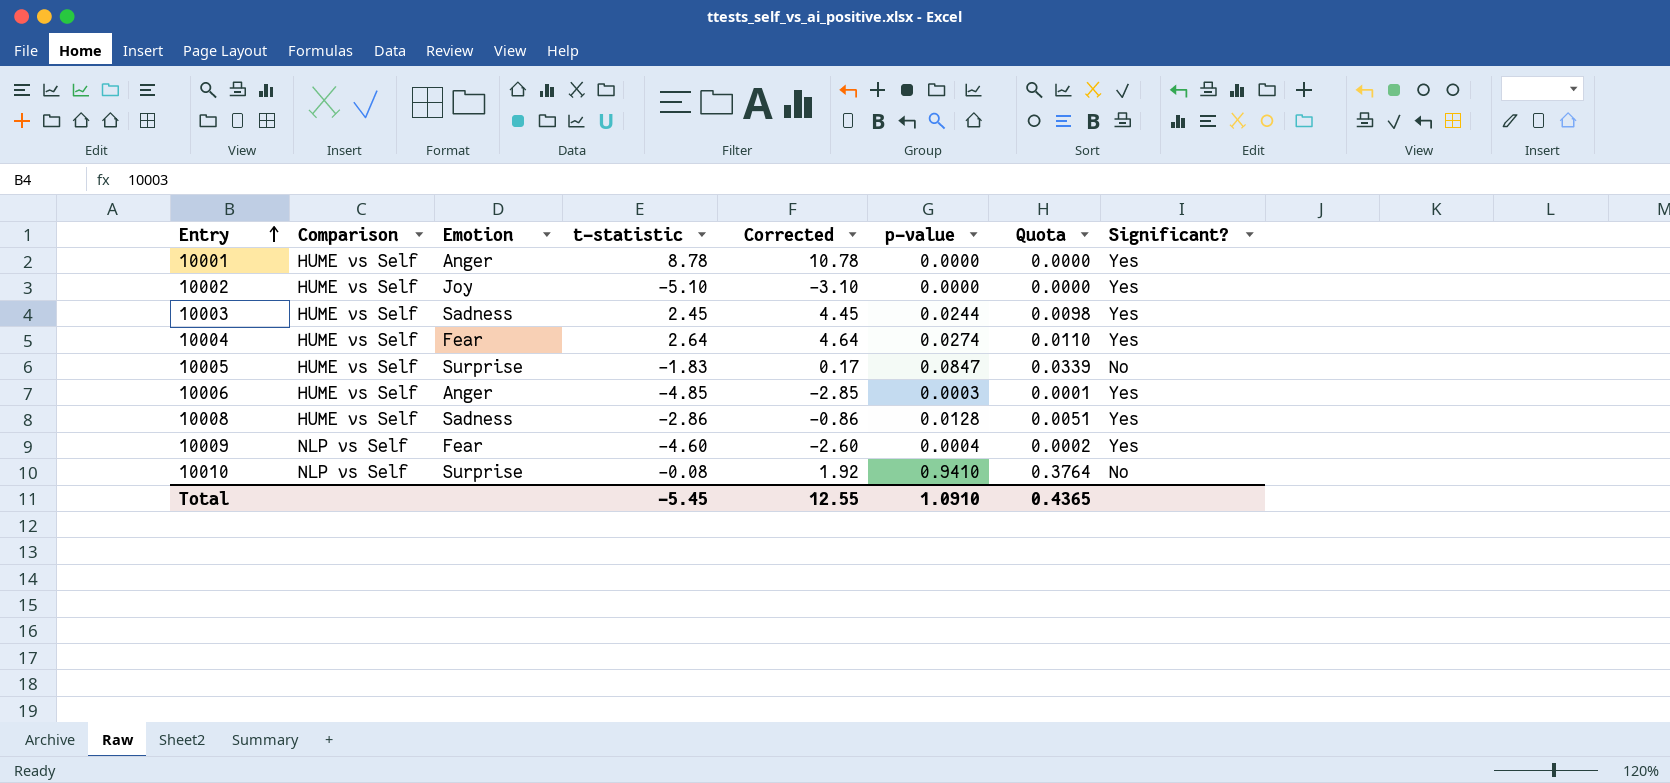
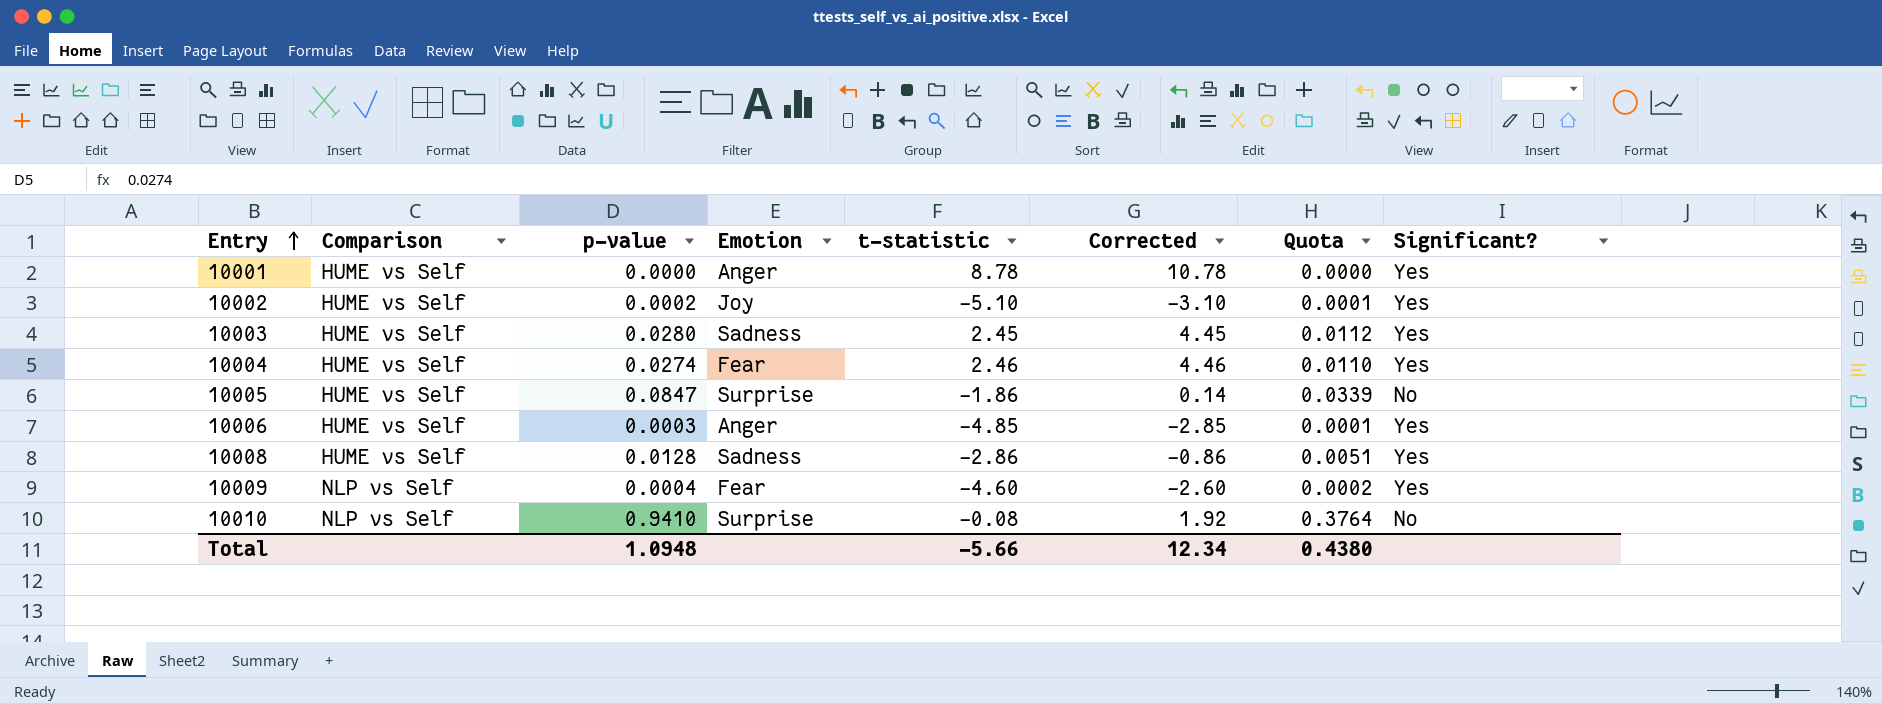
column p-value | position: 6 -> 3
10002 | p-value: 0.0000 -> 0.0002
10002 | Quota: 0.0000 -> 0.0001
10003 | p-value: 0.0244 -> 0.0280
10003 | Quota: 0.0098 -> 0.0112
10004 | t-statistic: 2.64 -> 2.46
10004 | Corrected: 4.64 -> 4.46
10005 | t-statistic: -1.83 -> -1.86
10005 | Corrected: 0.17 -> 0.14
Total | p-value: 1.0910 -> 1.0948
Total | t-statistic: -5.45 -> -5.66
Total | Corrected: 12.55 -> 12.34
Total | Quota: 0.4365 -> 0.4380

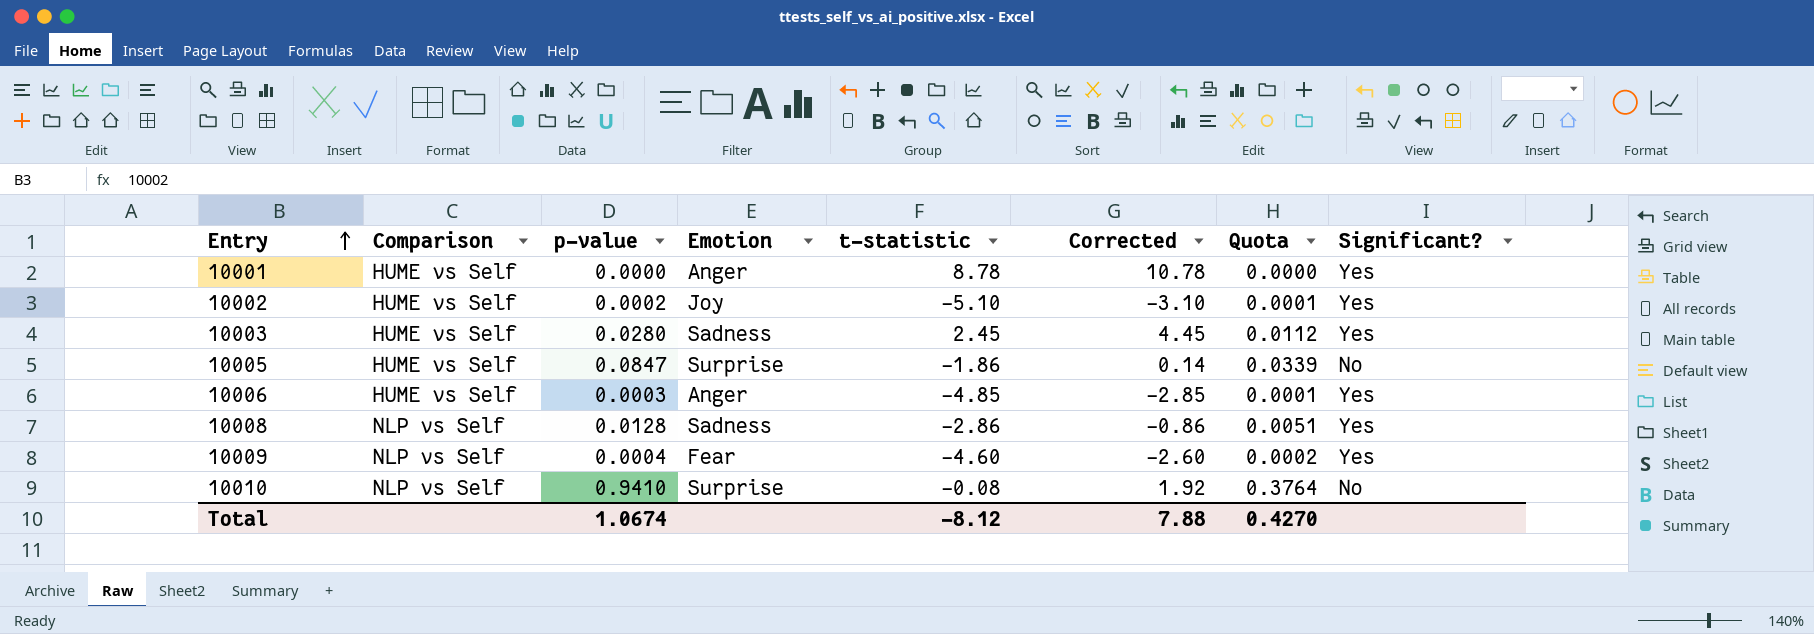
row 10004: HUME vs Self | 0.0274 | Fear | 2.46 | 4.46 | 0.0110 | Yes -> none
10008 | Comparison: HUME vs Self -> NLP vs Self
Total | p-value: 1.0948 -> 1.0674
Total | t-statistic: -5.66 -> -8.12
Total | Corrected: 12.34 -> 7.88
Total | Quota: 0.4380 -> 0.4270

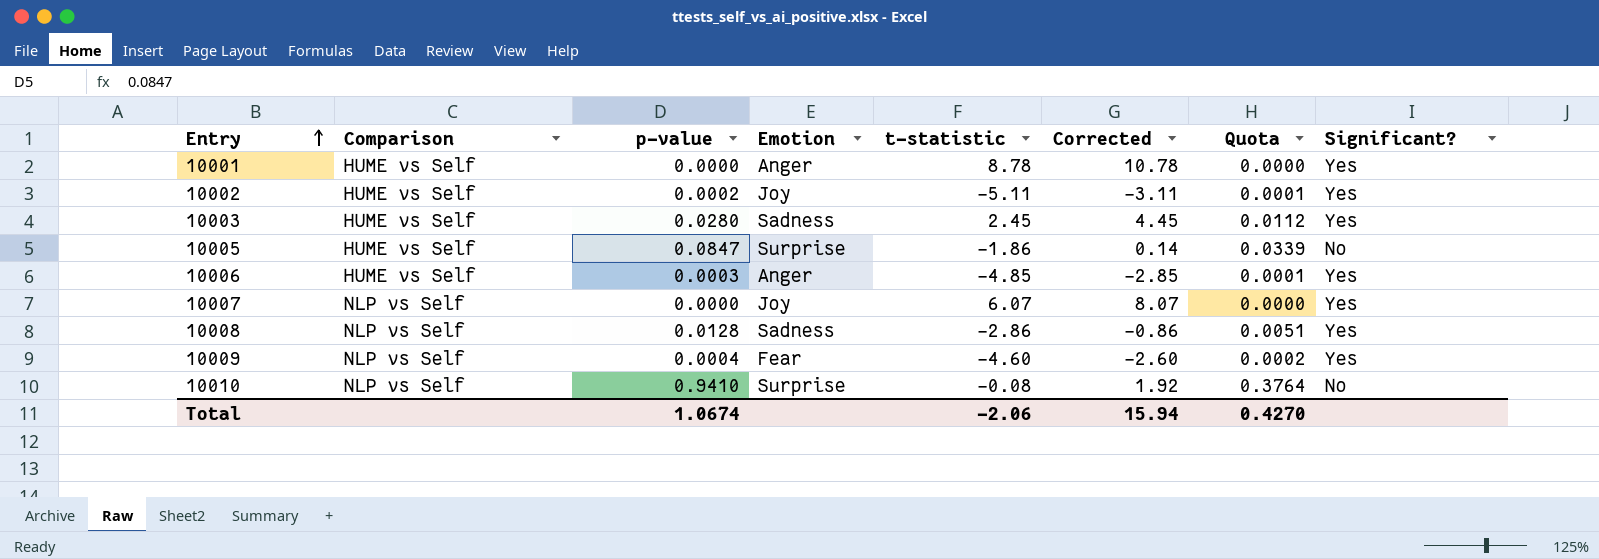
10002 | t-statistic: -5.10 -> -5.11
10002 | Corrected: -3.10 -> -3.11
row 10007: none -> NLP vs Self | 0.0000 | Joy | 6.07 | 8.07 | 0.0000 | Yes
Total | t-statistic: -8.12 -> -2.06
Total | Corrected: 7.88 -> 15.94

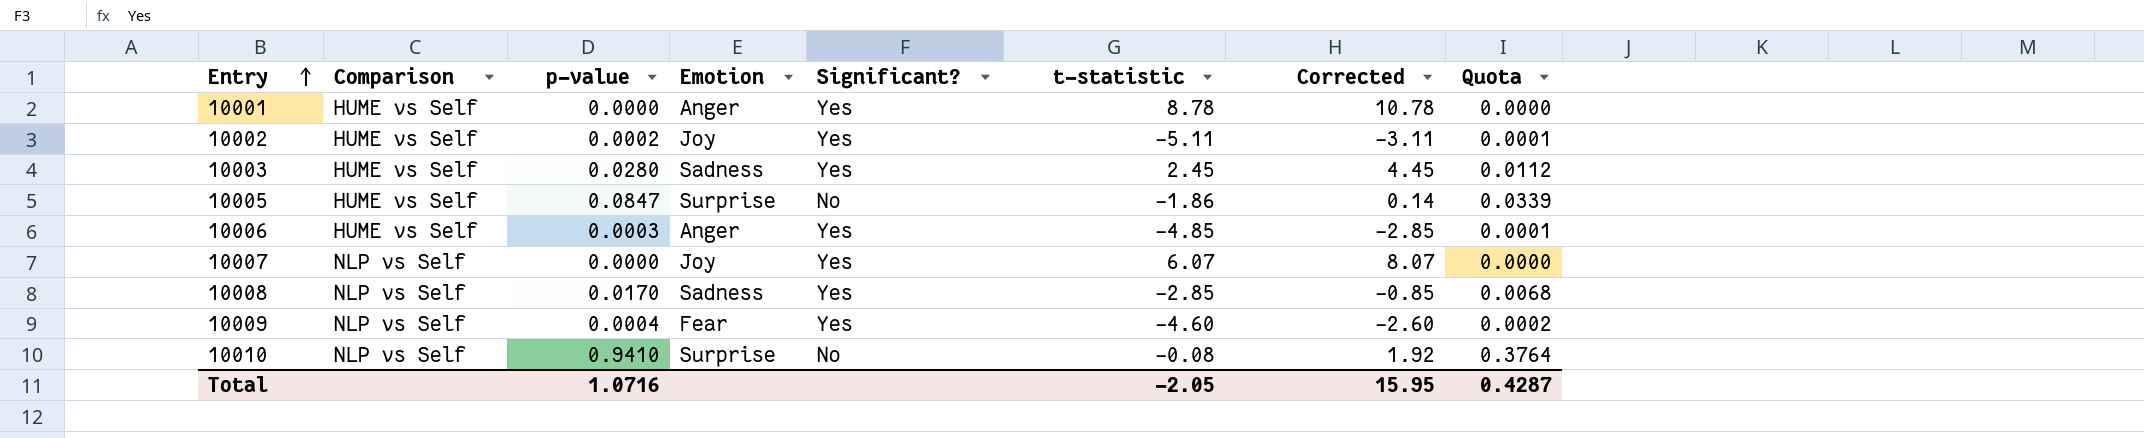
column Significant? | position: 8 -> 5
10008 | p-value: 0.0128 -> 0.0170
10008 | t-statistic: -2.86 -> -2.85
10008 | Corrected: -0.86 -> -0.85
10008 | Quota: 0.0051 -> 0.0068
Total | p-value: 1.0674 -> 1.0716
Total | t-statistic: -2.06 -> -2.05
Total | Corrected: 15.94 -> 15.95
Total | Quota: 0.4270 -> 0.4287

